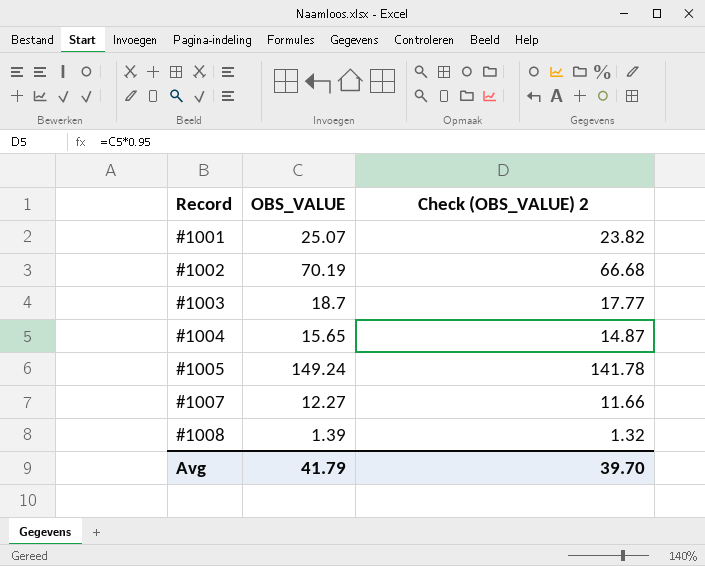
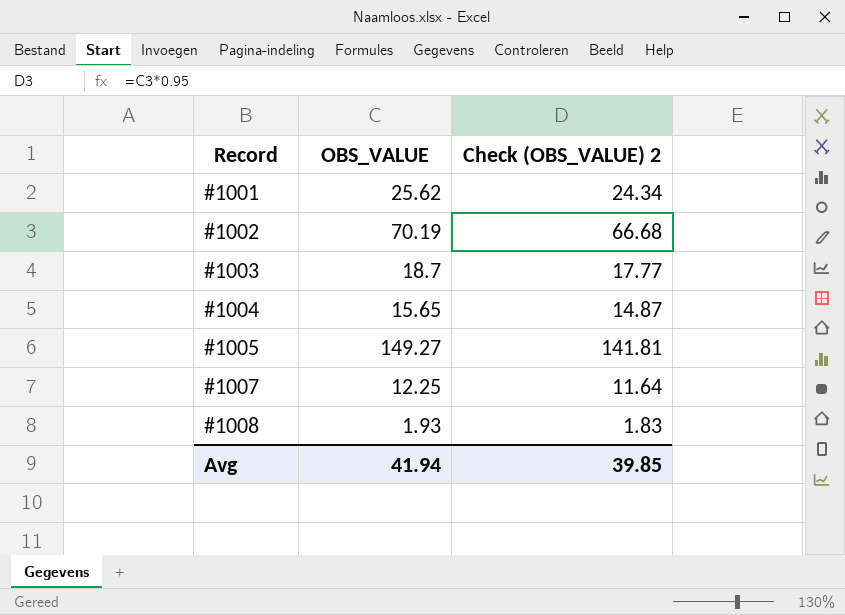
#1001 | OBS_VALUE: 25.07 -> 25.62
#1001 | Check (OBS_VALUE) 2: 23.82 -> 24.34
#1005 | OBS_VALUE: 149.24 -> 149.27
#1005 | Check (OBS_VALUE) 2: 141.78 -> 141.81
#1007 | OBS_VALUE: 12.27 -> 12.25
#1007 | Check (OBS_VALUE) 2: 11.66 -> 11.64
#1008 | OBS_VALUE: 1.39 -> 1.93
#1008 | Check (OBS_VALUE) 2: 1.32 -> 1.83
Avg | OBS_VALUE: 41.79 -> 41.94
Avg | Check (OBS_VALUE) 2: 39.70 -> 39.85

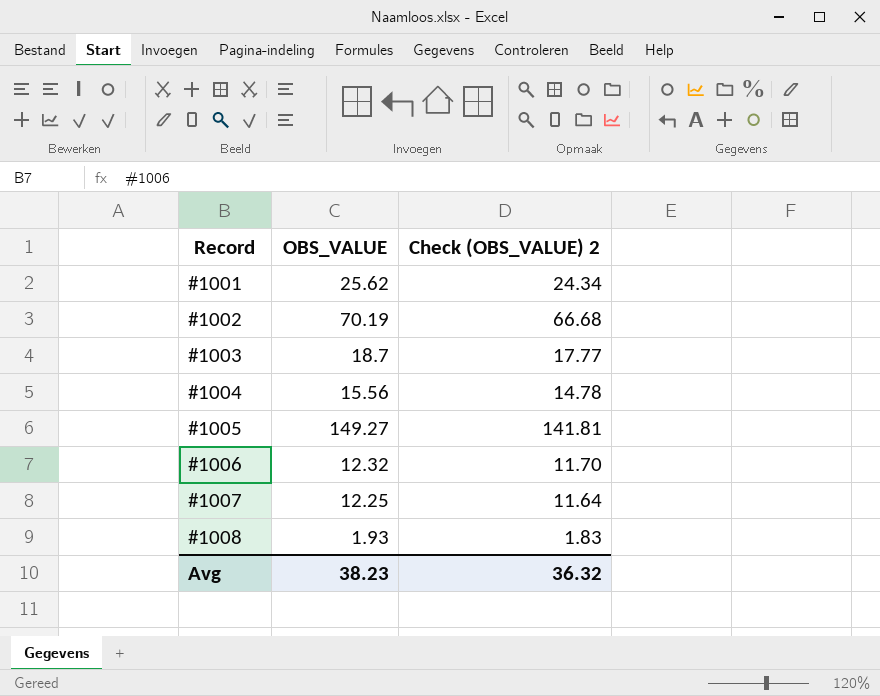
#1004 | OBS_VALUE: 15.65 -> 15.56
#1004 | Check (OBS_VALUE) 2: 14.87 -> 14.78
row #1006: none -> 12.32 | 11.70
Avg | OBS_VALUE: 41.94 -> 38.23
Avg | Check (OBS_VALUE) 2: 39.85 -> 36.32

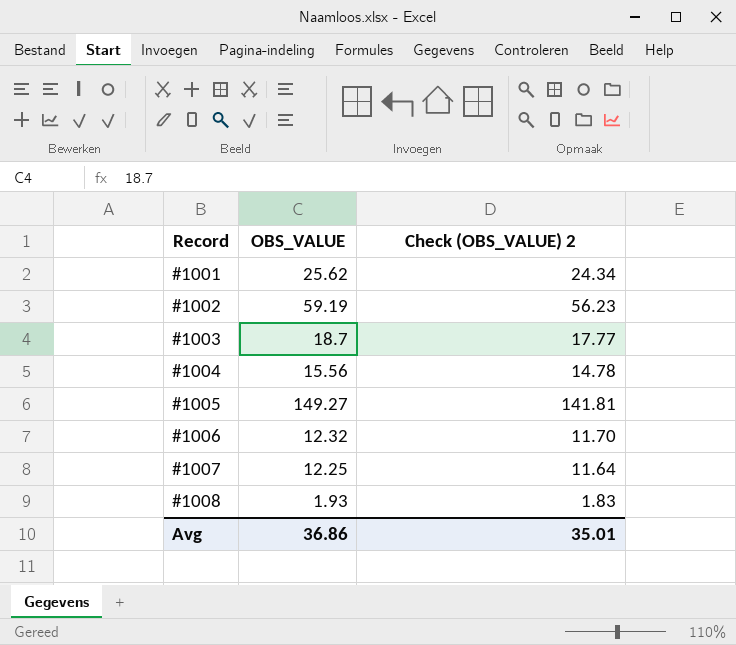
#1002 | OBS_VALUE: 70.19 -> 59.19
#1002 | Check (OBS_VALUE) 2: 66.68 -> 56.23
Avg | OBS_VALUE: 38.23 -> 36.86
Avg | Check (OBS_VALUE) 2: 36.32 -> 35.01

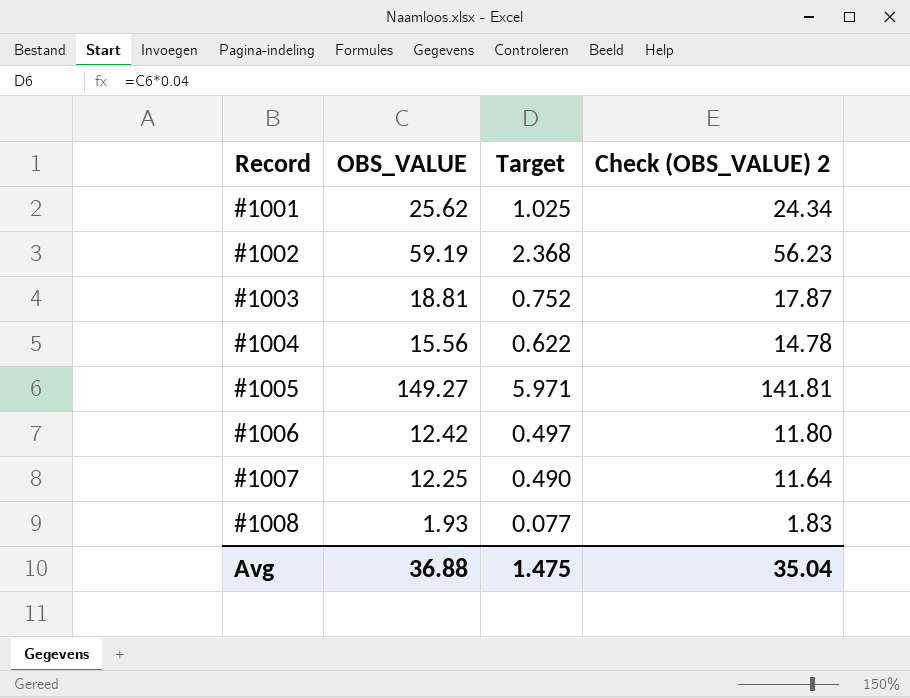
column Target | formula: none -> [OBS_VALUE] * 0.04
#1003 | OBS_VALUE: 18.7 -> 18.81
#1003 | Check (OBS_VALUE) 2: 17.77 -> 17.87
#1006 | OBS_VALUE: 12.32 -> 12.42
#1006 | Check (OBS_VALUE) 2: 11.70 -> 11.80
Avg | OBS_VALUE: 36.86 -> 36.88
Avg | Check (OBS_VALUE) 2: 35.01 -> 35.04

